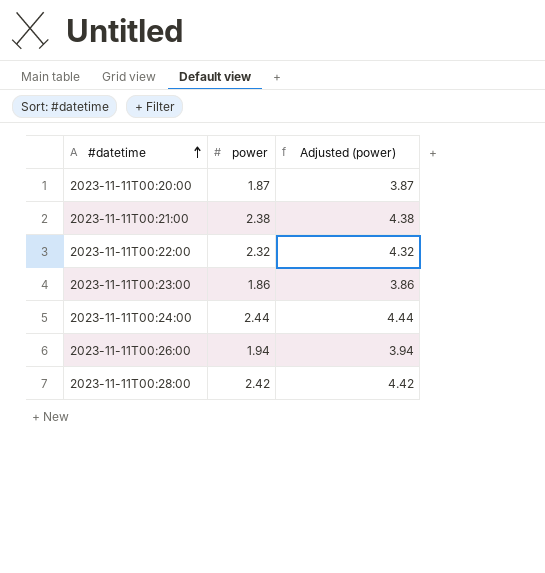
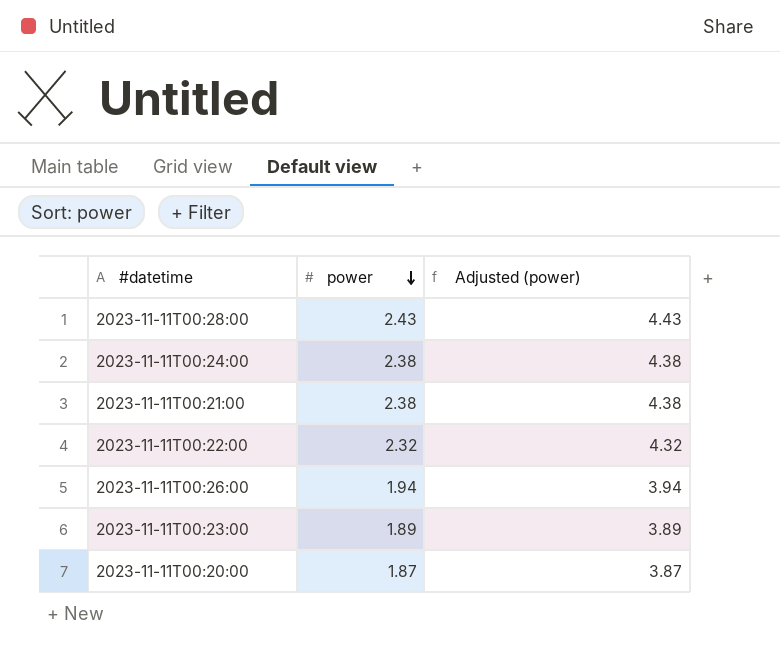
row order: #datetime ascending -> power descending
2023-11-11T00:28:00 | power: 2.42 -> 2.43
2023-11-11T00:28:00 | Adjusted (power): 4.42 -> 4.43
2023-11-11T00:24:00 | power: 2.44 -> 2.38
2023-11-11T00:24:00 | Adjusted (power): 4.44 -> 4.38
2023-11-11T00:23:00 | power: 1.86 -> 1.89
2023-11-11T00:23:00 | Adjusted (power): 3.86 -> 3.89

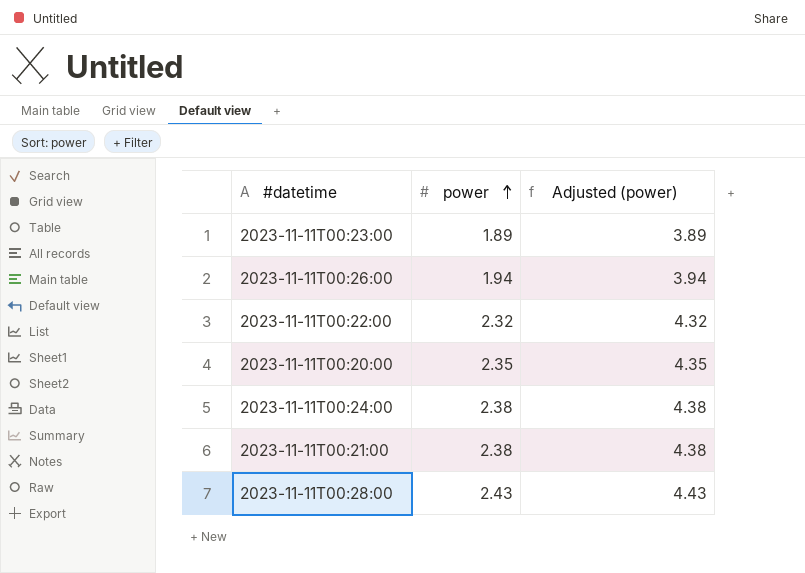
row order: power descending -> power ascending
2023-11-11T00:20:00 | power: 1.87 -> 2.35
2023-11-11T00:20:00 | Adjusted (power): 3.87 -> 4.35

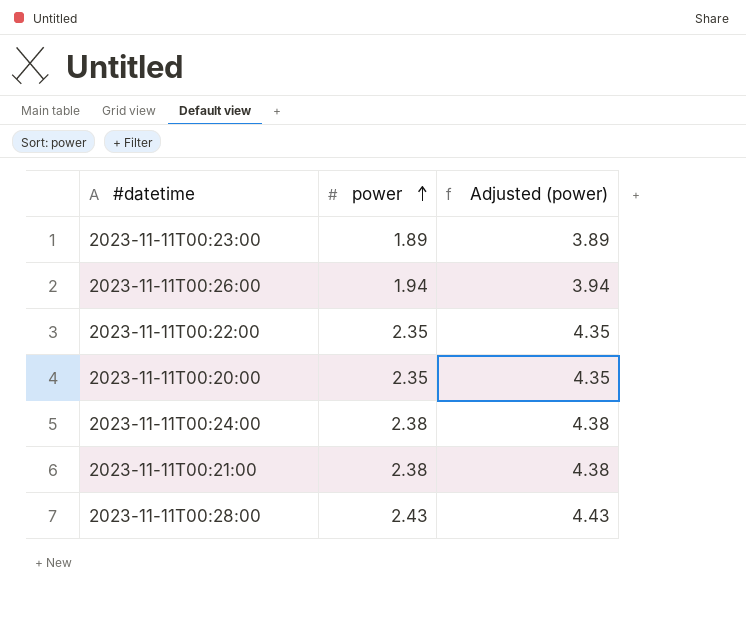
2023-11-11T00:22:00 | power: 2.32 -> 2.35
2023-11-11T00:22:00 | Adjusted (power): 4.32 -> 4.35

